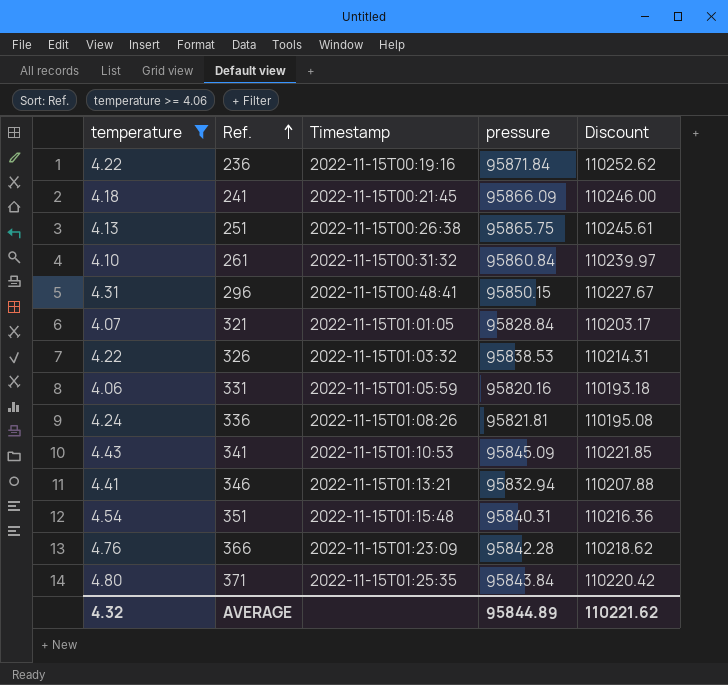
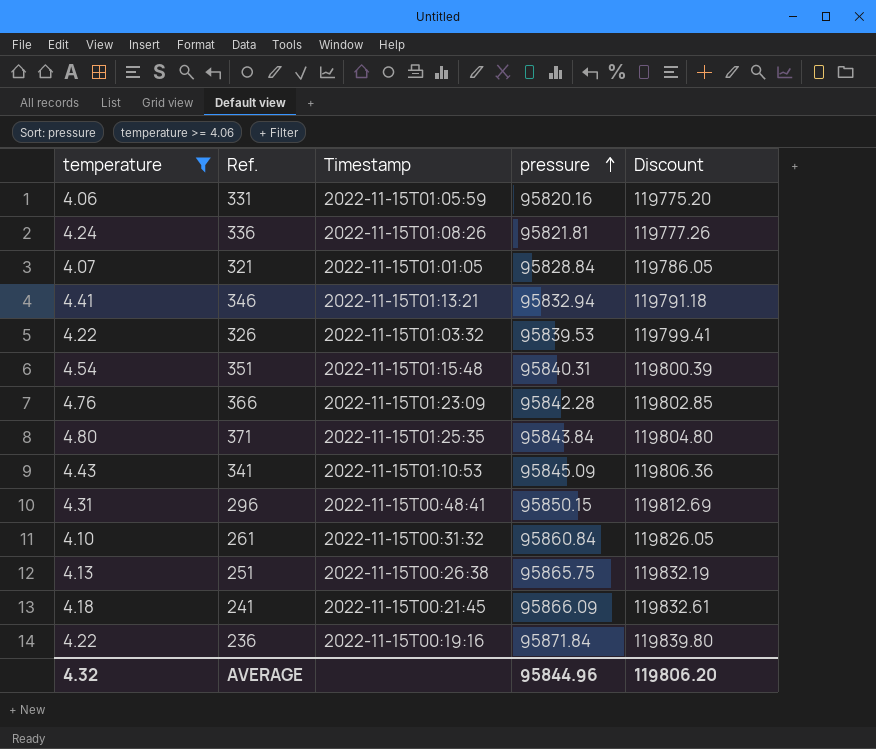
row order: Ref. ascending -> pressure ascending
column Discount | formula: [pressure] * 1.15 -> [pressure] * 1.25
326 | pressure: 95838.53 -> 95839.53
AVERAGE | pressure: 95844.89 -> 95844.96
AVERAGE | Discount: 110221.62 -> 119806.20

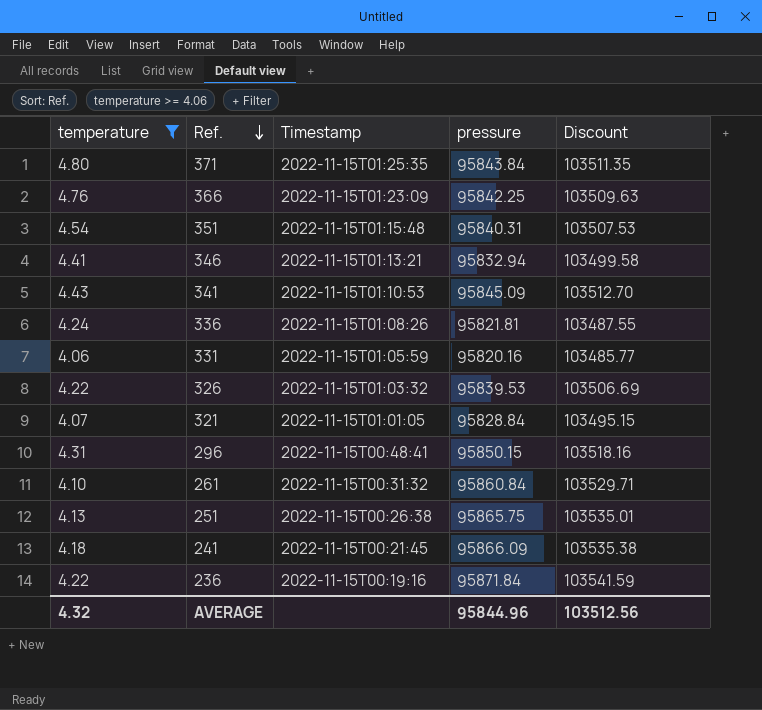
row order: pressure ascending -> Ref. descending
column Discount | formula: [pressure] * 1.25 -> [pressure] * 1.08
366 | pressure: 95842.28 -> 95842.25
AVERAGE | Discount: 119806.20 -> 103512.56

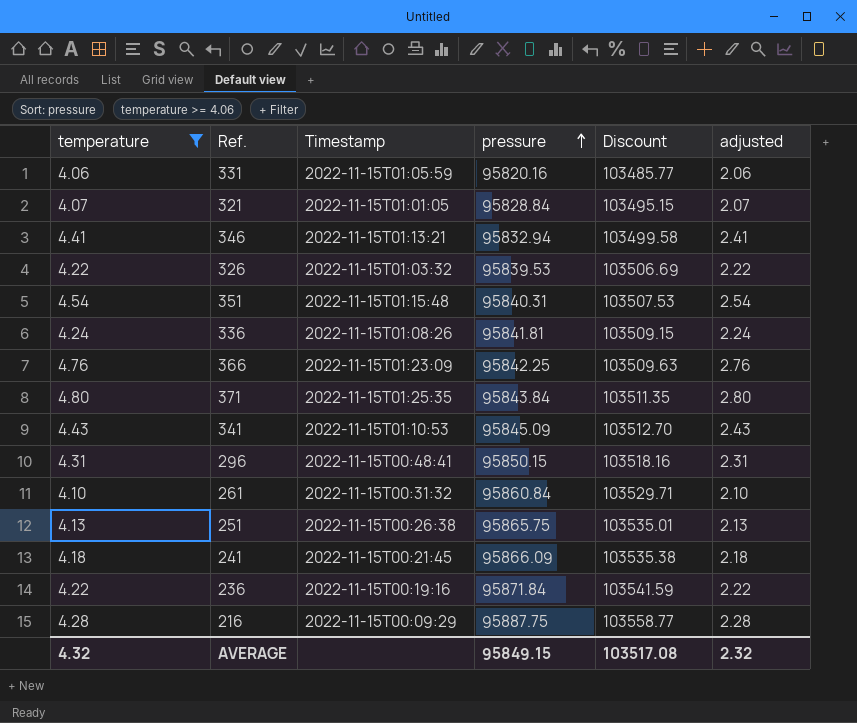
row order: Ref. descending -> pressure ascending
column adjusted | formula: none -> [temperature] - 2
336 | pressure: 95821.81 -> 95841.81
336 | Discount: 103487.55 -> 103509.15
row 216: none -> 4.28 | 2022-11-15T00:09:29 | 95887.75 | 103558.77 | 2.28
AVERAGE | pressure: 95844.96 -> 95849.15
AVERAGE | Discount: 103512.56 -> 103517.08

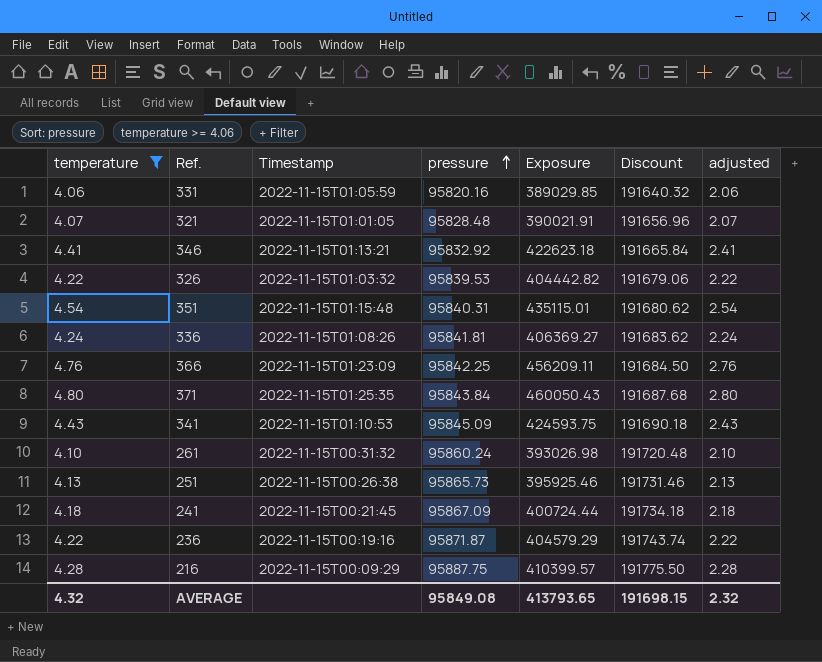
column Exposure | formula: none -> [temperature] * [pressure]
column Discount | formula: [pressure] * 1.08 -> [pressure] * 2
row 296: 4.31 | 2022-11-15T00:48:41 | 95850.15 | 103518.16 | 2.31 -> none
321 | pressure: 95828.84 -> 95828.48
346 | pressure: 95832.94 -> 95832.92
261 | pressure: 95860.84 -> 95860.24
251 | pressure: 95865.75 -> 95865.73
241 | pressure: 95866.09 -> 95867.09
236 | pressure: 95871.84 -> 95871.87
AVERAGE | pressure: 95849.15 -> 95849.08
AVERAGE | Discount: 103517.08 -> 191698.15

